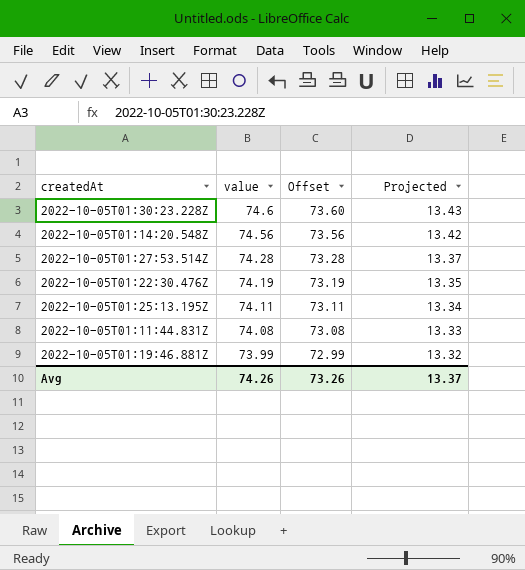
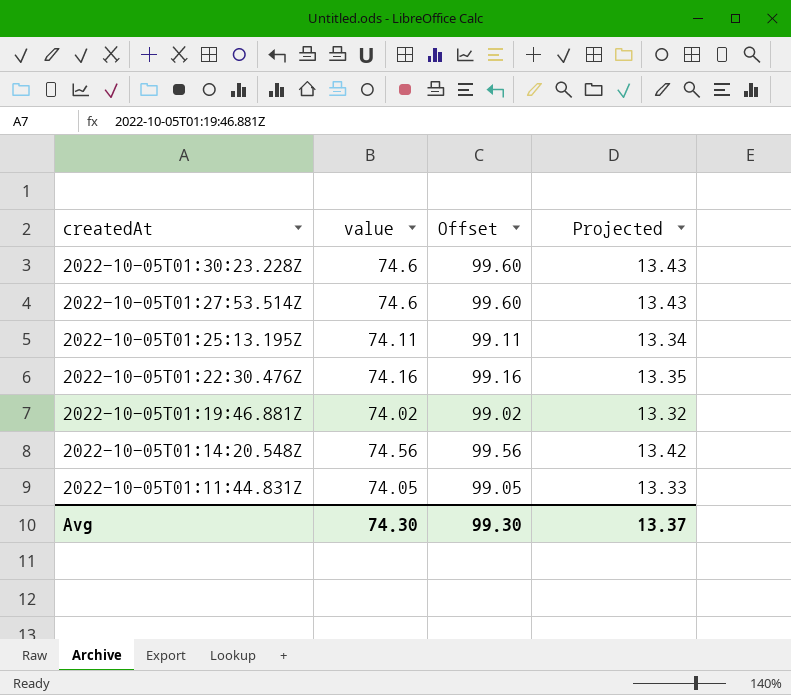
row order: value descending -> createdAt descending
column Offset | formula: [value] - 1 -> [value] + 25
2022-10-05T01:27:53.514Z | value: 74.28 -> 74.6
2022-10-05T01:27:53.514Z | Projected: 13.37 -> 13.43
2022-10-05T01:22:30.476Z | value: 74.19 -> 74.16
2022-10-05T01:19:46.881Z | value: 73.99 -> 74.02
2022-10-05T01:11:44.831Z | value: 74.08 -> 74.05
Avg | value: 74.26 -> 74.30
Avg | Offset: 73.26 -> 99.30

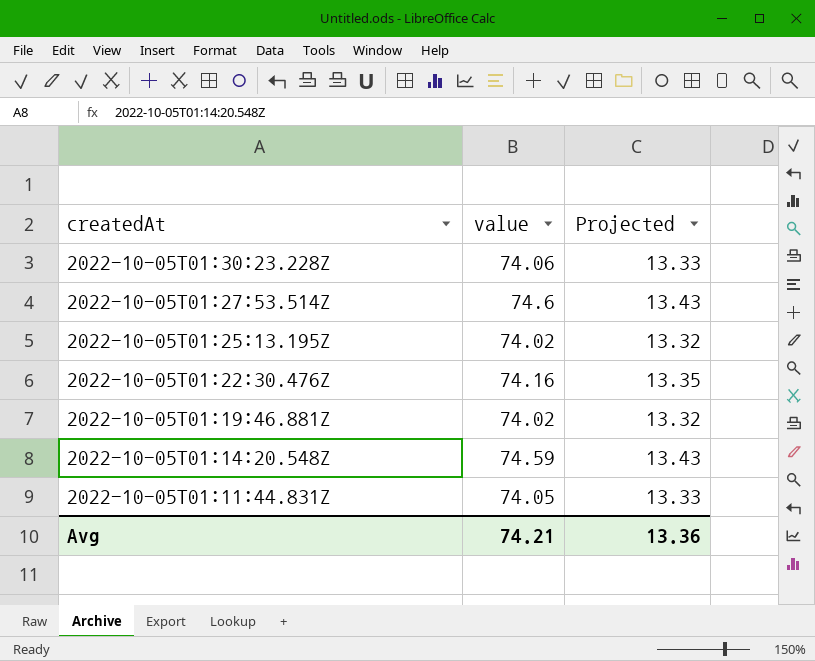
column Offset | formula: [value] + 25 -> none
2022-10-05T01:30:23.228Z | value: 74.6 -> 74.06
2022-10-05T01:30:23.228Z | Projected: 13.43 -> 13.33
2022-10-05T01:25:13.195Z | value: 74.11 -> 74.02
2022-10-05T01:25:13.195Z | Projected: 13.34 -> 13.32
2022-10-05T01:14:20.548Z | value: 74.56 -> 74.59
2022-10-05T01:14:20.548Z | Projected: 13.42 -> 13.43
Avg | value: 74.30 -> 74.21
Avg | Projected: 13.37 -> 13.36

